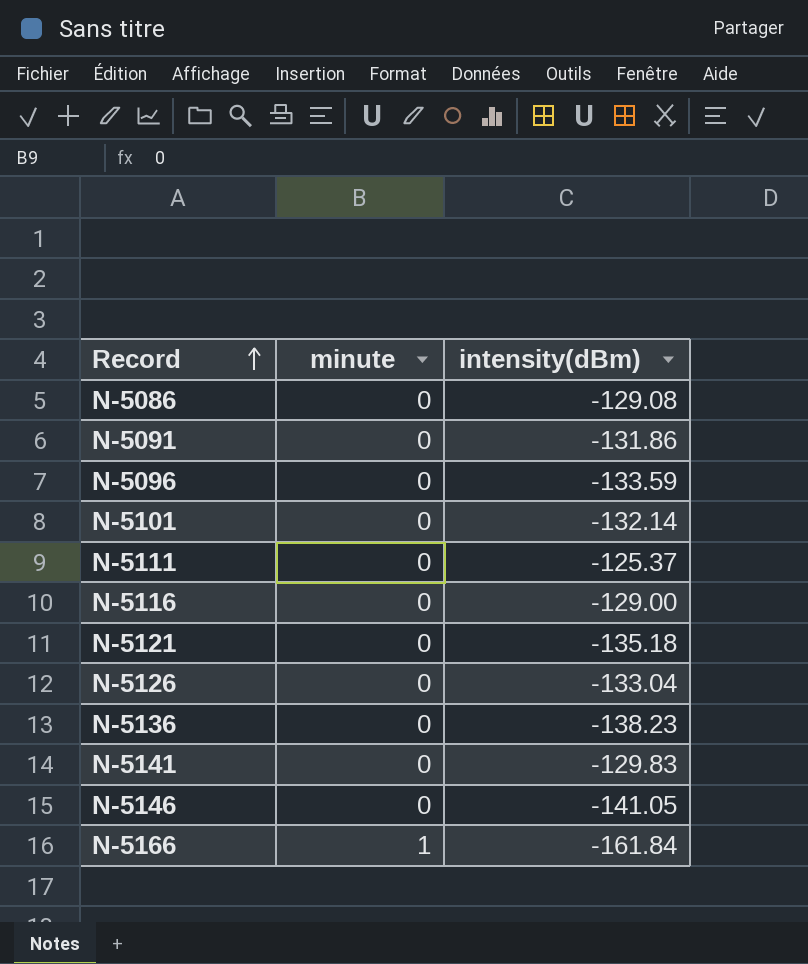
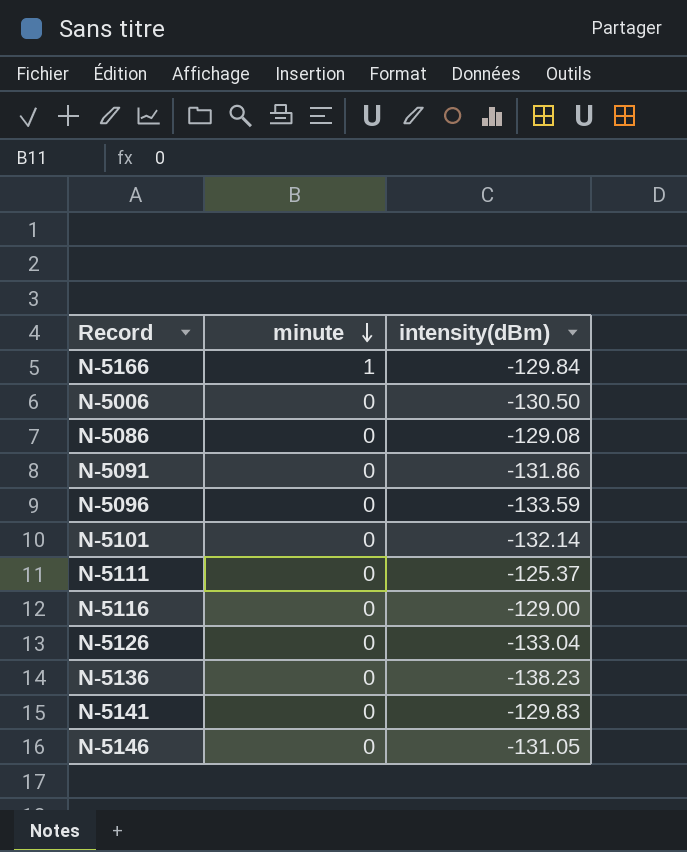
row order: Record ascending -> minute descending
row N-5121: 0 | -135.18 -> none
N-5166 | intensity(dBm): -161.84 -> -129.84
row N-5006: none -> 0 | -130.50
N-5146 | intensity(dBm): -141.05 -> -131.05

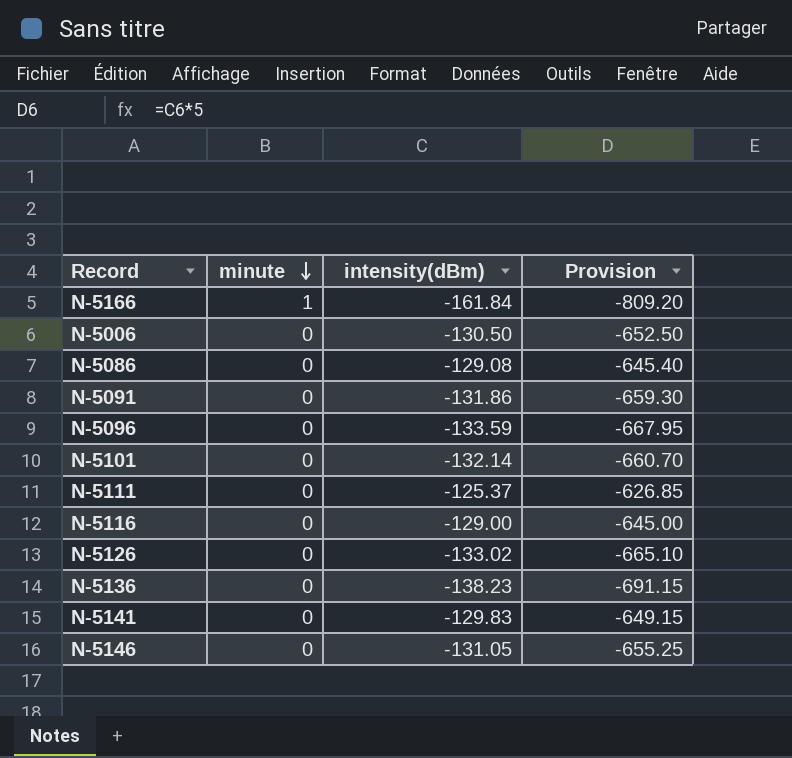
column Provision | formula: none -> [intensity(dBm)] * 5
N-5166 | intensity(dBm): -129.84 -> -161.84
N-5126 | intensity(dBm): -133.04 -> -133.02

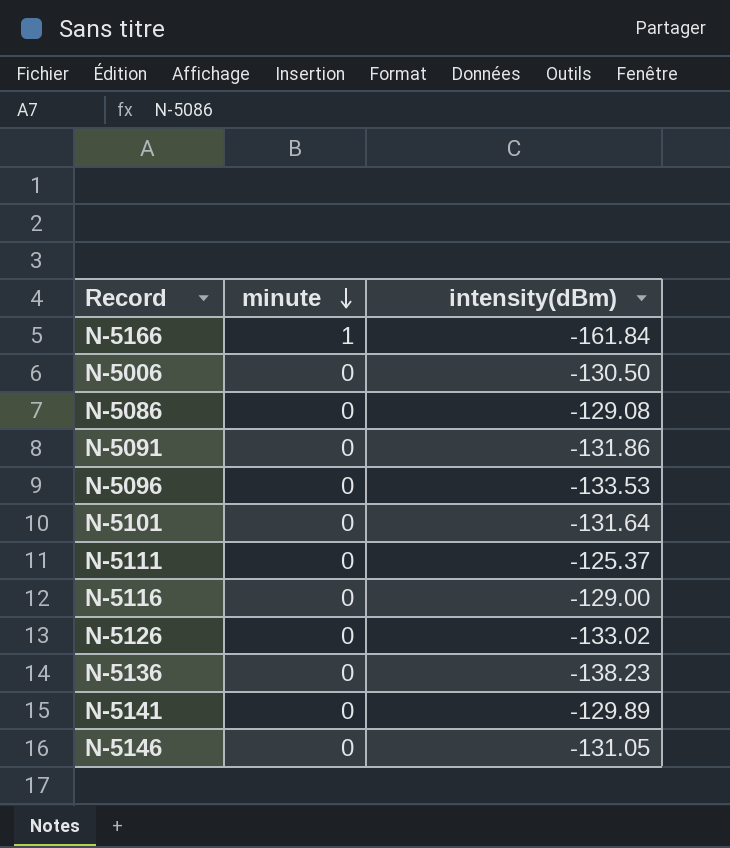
column Provision | formula: [intensity(dBm)] * 5 -> none
N-5096 | intensity(dBm): -133.59 -> -133.53
N-5101 | intensity(dBm): -132.14 -> -131.64
N-5141 | intensity(dBm): -129.83 -> -129.89

